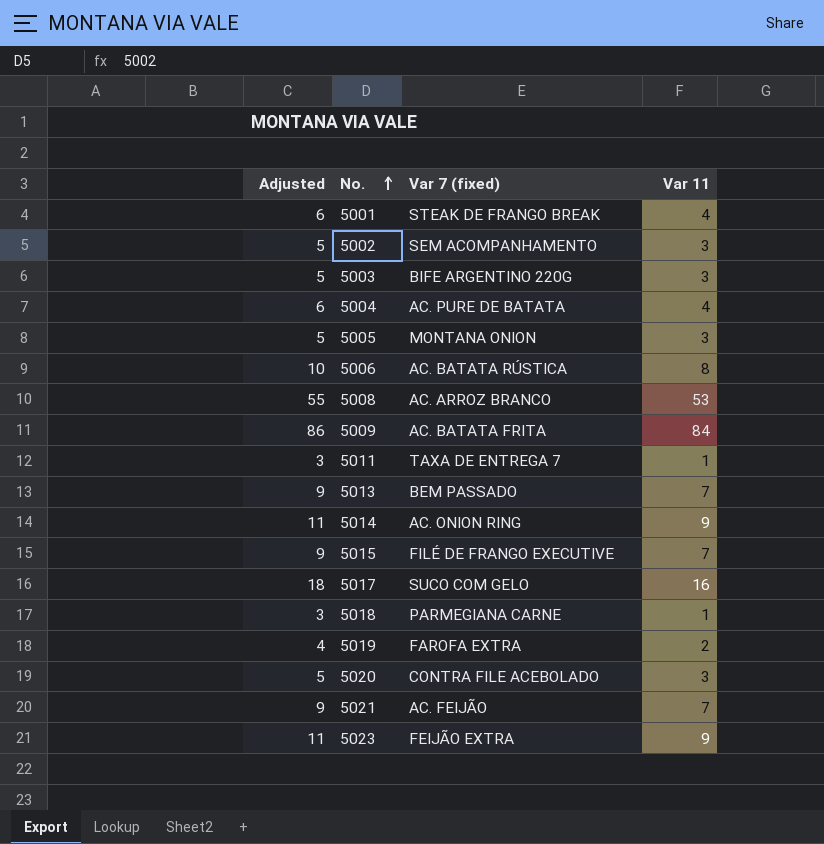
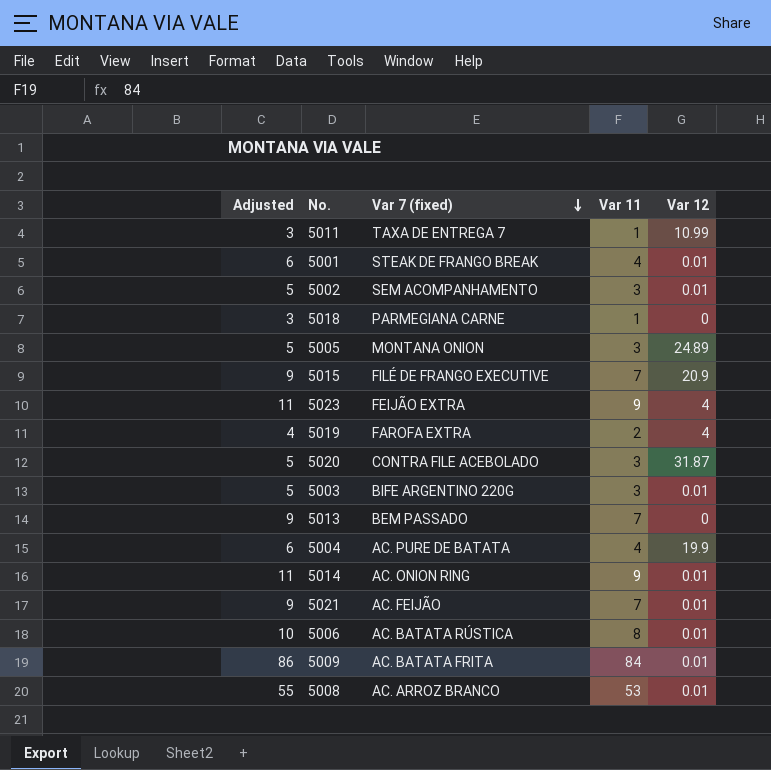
row order: No. ascending -> Var 7 (fixed) descending
column Var 12 | position: none -> 5
row 5017: 18 | SUCO COM GELO | 16 -> none

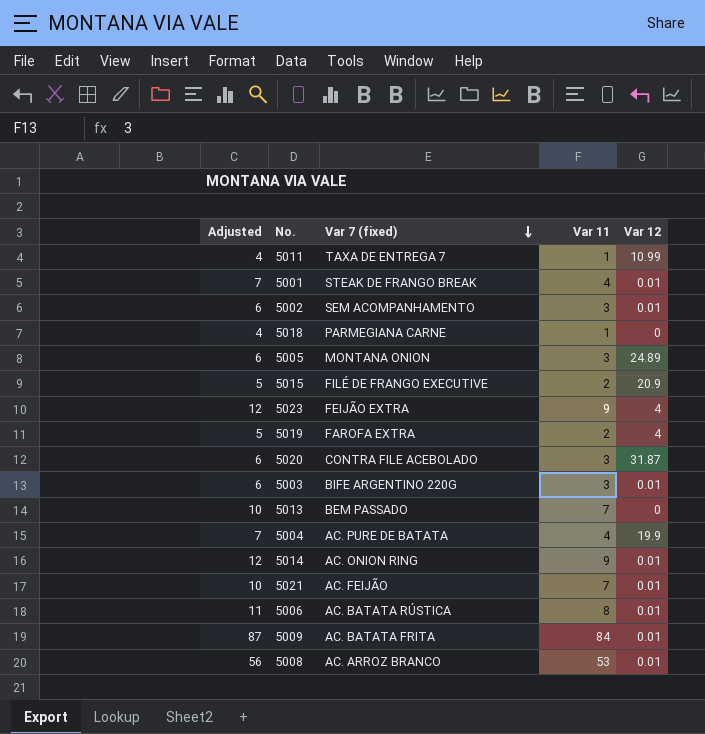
column Adjusted | formula: [Var 11] + 2 -> [Var 11] + 3
5015 | Var 11: 7 -> 2

